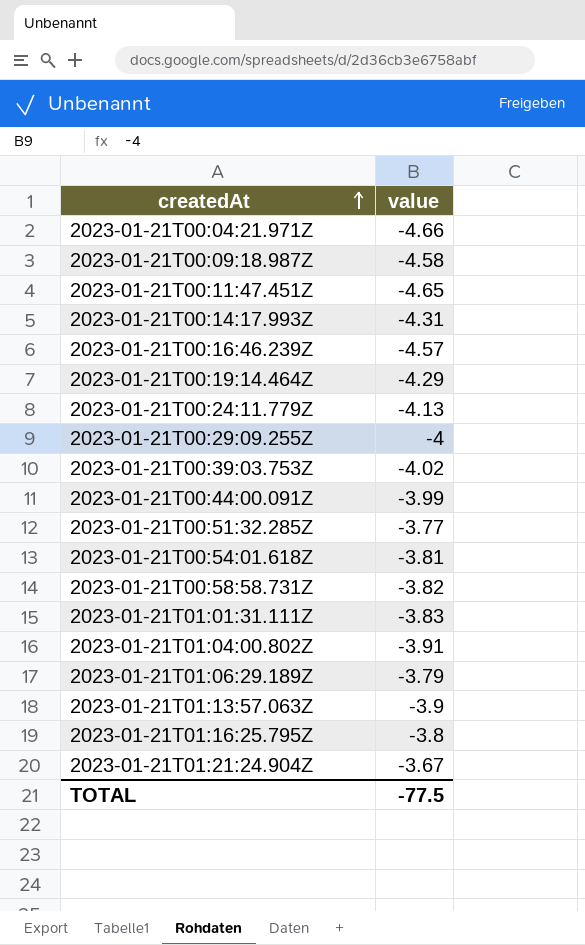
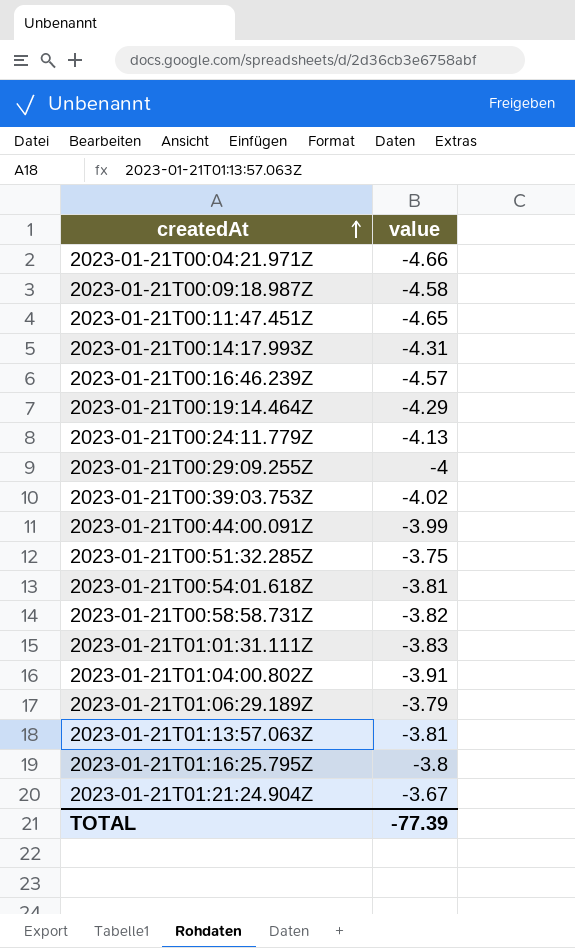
2023-01-21T00:51:32.285Z | value: -3.77 -> -3.75
2023-01-21T01:13:57.063Z | value: -3.9 -> -3.81
TOTAL | value: -77.5 -> -77.39

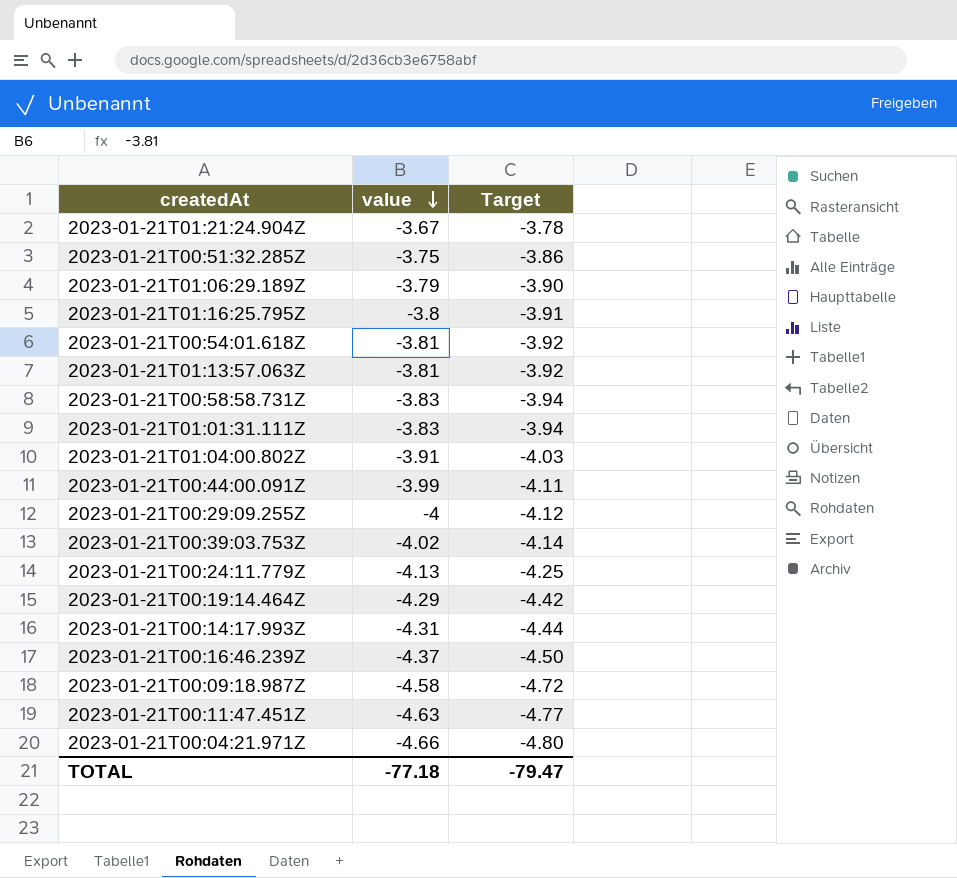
row order: createdAt ascending -> value descending
column Target | formula: none -> [value] * 1.03
2023-01-21T00:58:58.731Z | value: -3.82 -> -3.83
2023-01-21T00:16:46.239Z | value: -4.57 -> -4.37
2023-01-21T00:11:47.451Z | value: -4.65 -> -4.63
TOTAL | value: -77.39 -> -77.18

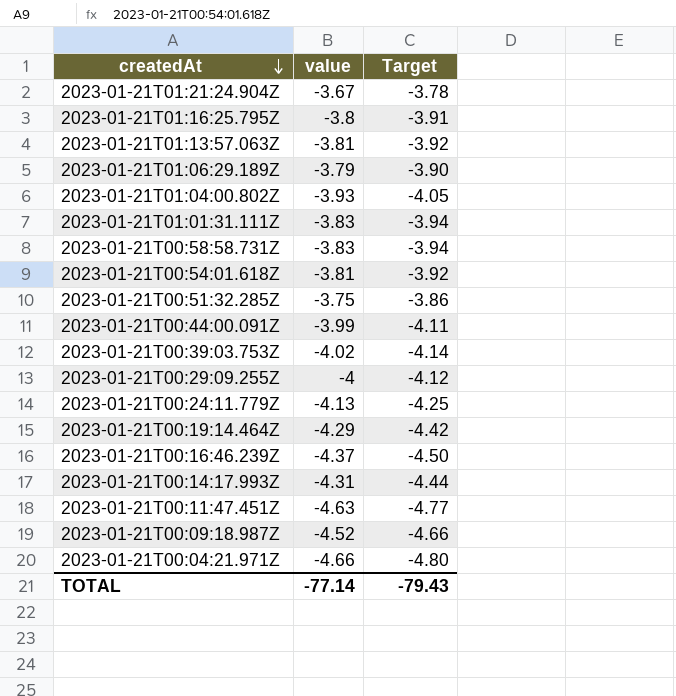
row order: value descending -> createdAt descending
2023-01-21T01:04:00.802Z | value: -3.91 -> -3.93
2023-01-21T01:04:00.802Z | Target: -4.03 -> -4.05
2023-01-21T00:09:18.987Z | value: -4.58 -> -4.52
2023-01-21T00:09:18.987Z | Target: -4.72 -> -4.66
TOTAL | value: -77.18 -> -77.14
TOTAL | Target: -79.47 -> -79.43

